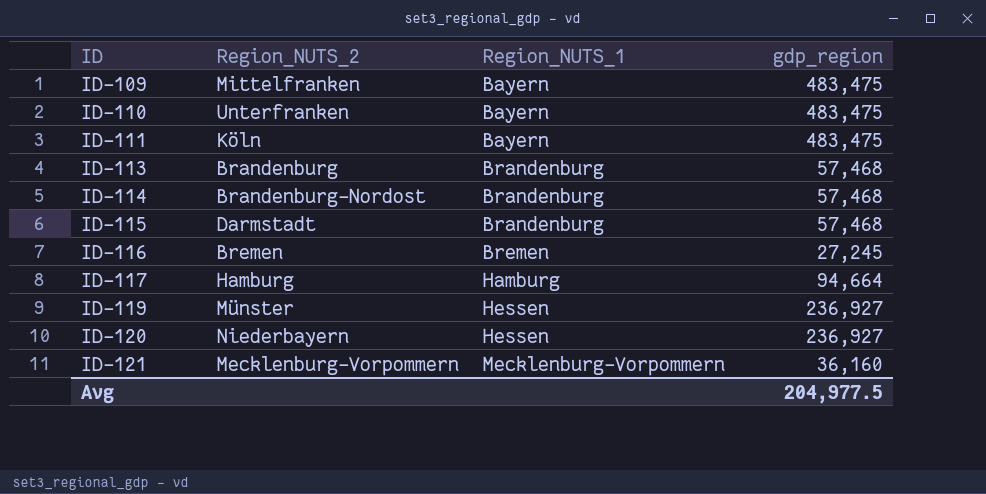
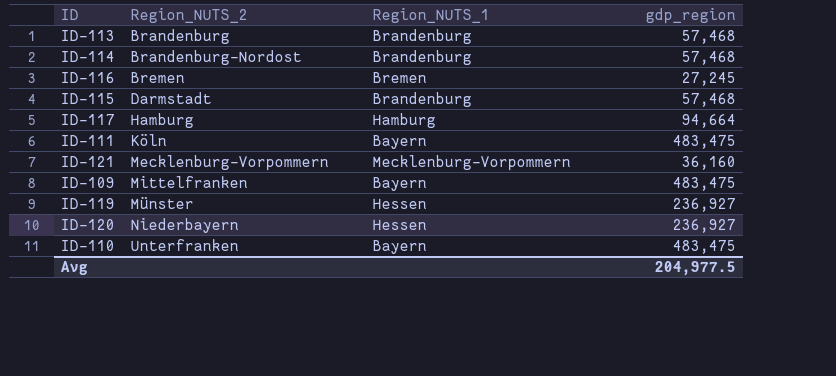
row order: ID ascending -> Region_NUTS_2 ascending

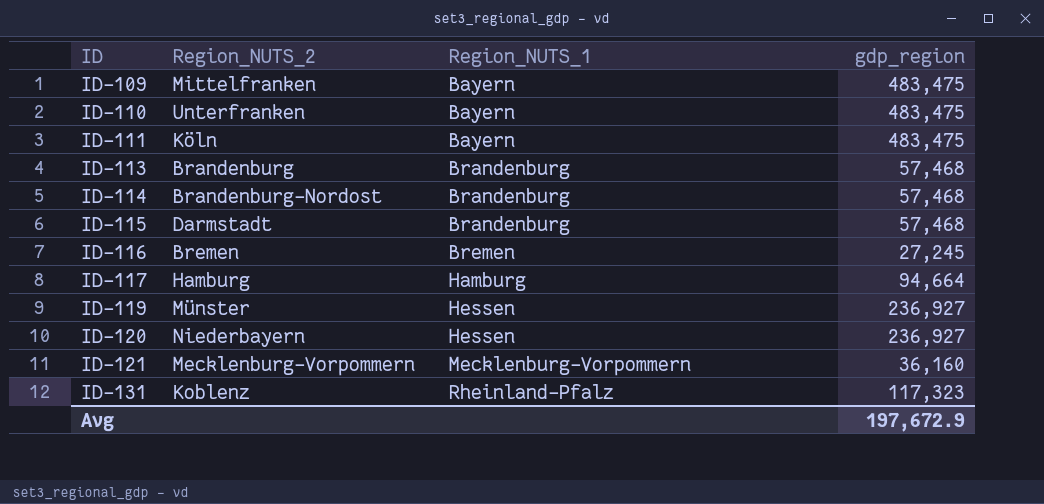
row order: Region_NUTS_2 ascending -> ID ascending
row ID-131: none -> Koblenz | Rheinland-Pfalz | 117,323
Avg | gdp_region: 204,977.5 -> 197,672.9

